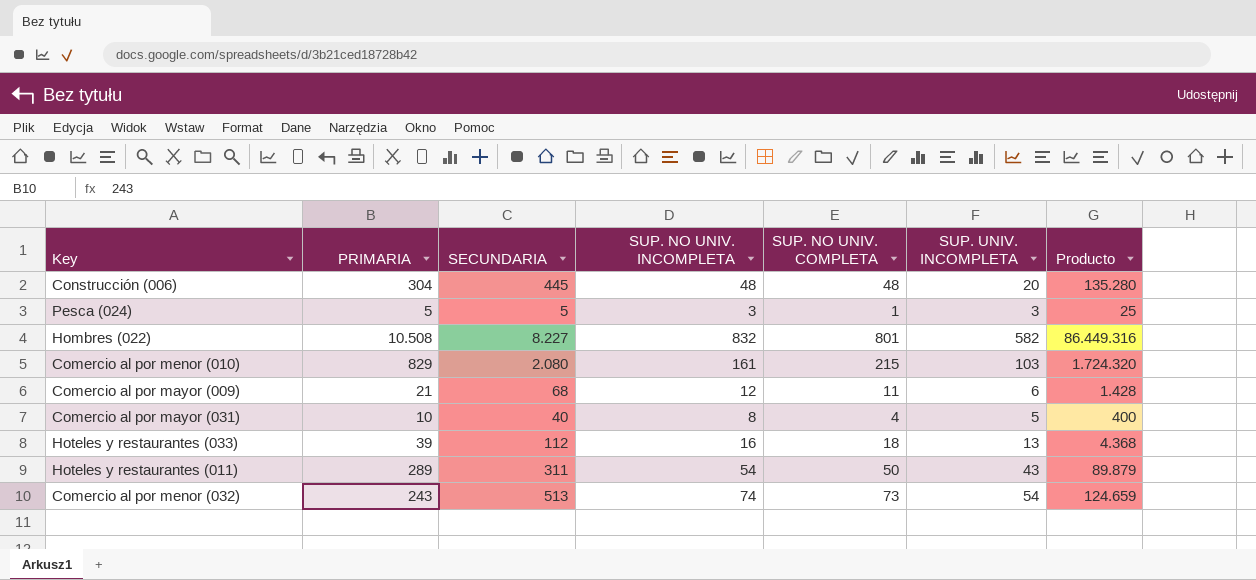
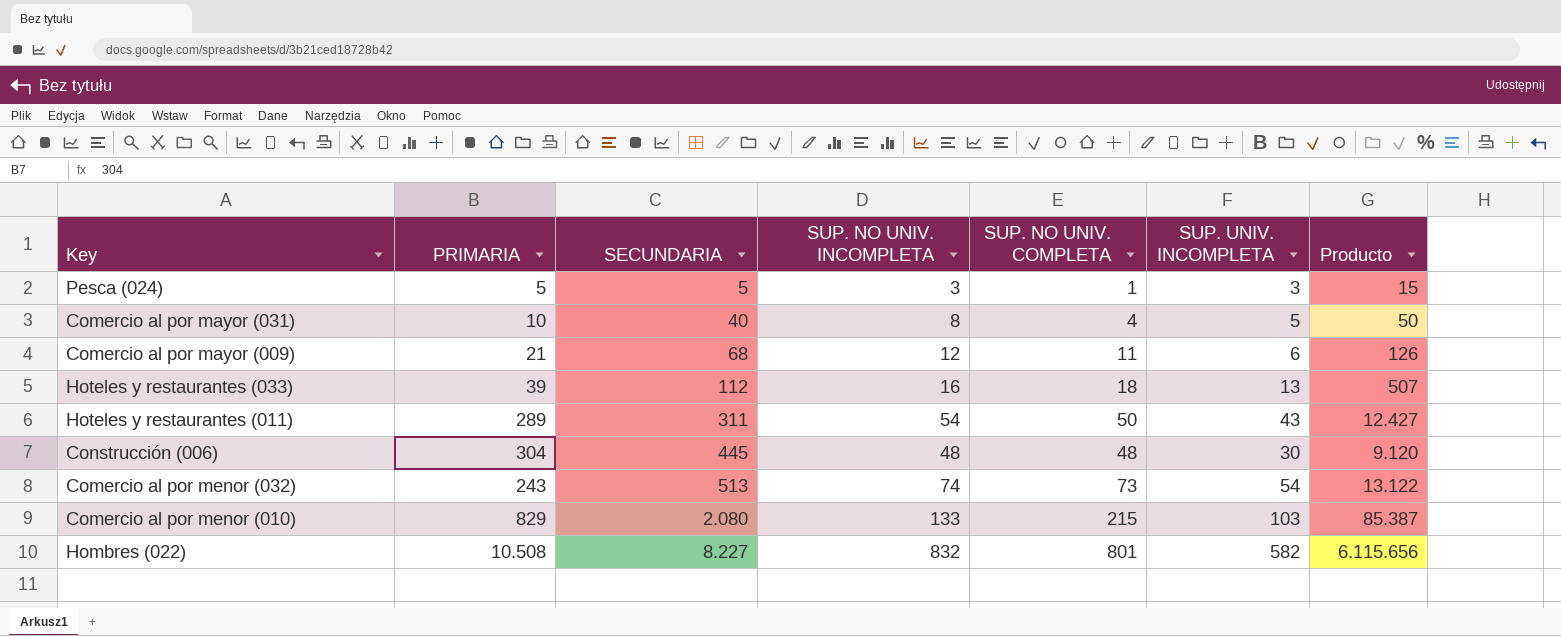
row order: none -> SECUNDARIA ascending
column Producto | formula: [PRIMARIA] * [SECUNDARIA] -> [PRIMARIA] * [SUP. UNIV. INCOMPLETA]
Construcción (006) | SUP. UNIV. INCOMPLETA: 20 -> 30
Comercio al por menor (010) | SUP. NO UNIV. INCOMPLETA: 161 -> 133

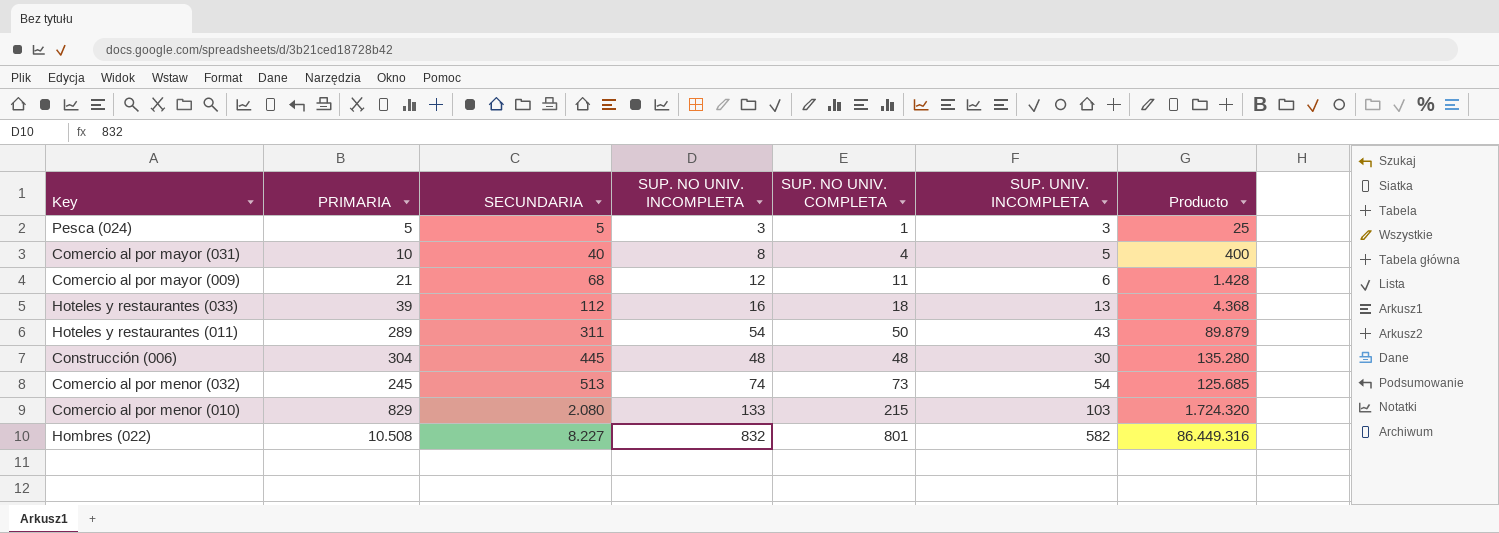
column Producto | formula: [PRIMARIA] * [SUP. UNIV. INCOMPLETA] -> [PRIMARIA] * [SECUNDARIA]
Comercio al por menor (032) | PRIMARIA: 243 -> 245

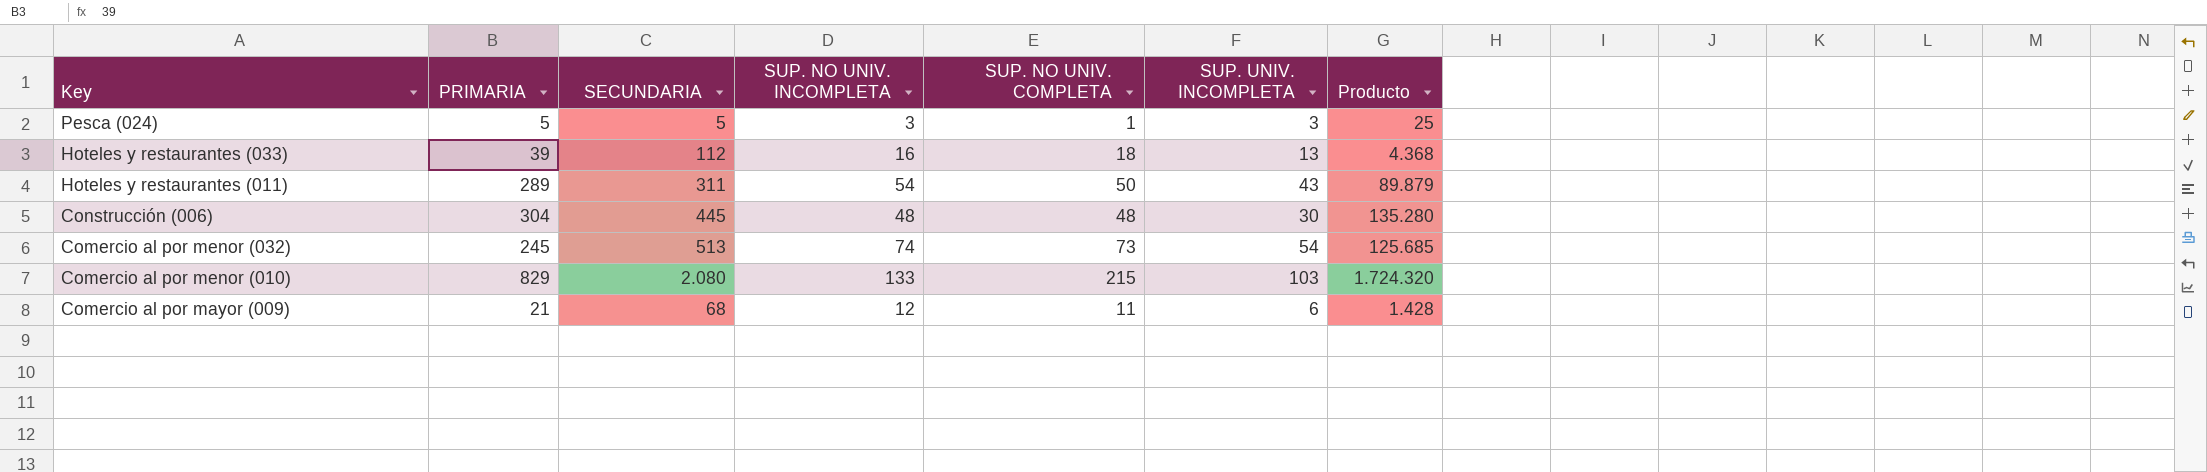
row order: SECUNDARIA ascending -> Key descending
row Comercio al por mayor (031): 10 | 40 | 8 | 4 | 5 | 400 -> none
row Hombres (022): 10.508 | 8.227 | 832 | 801 | 582 | 86.449.316 -> none

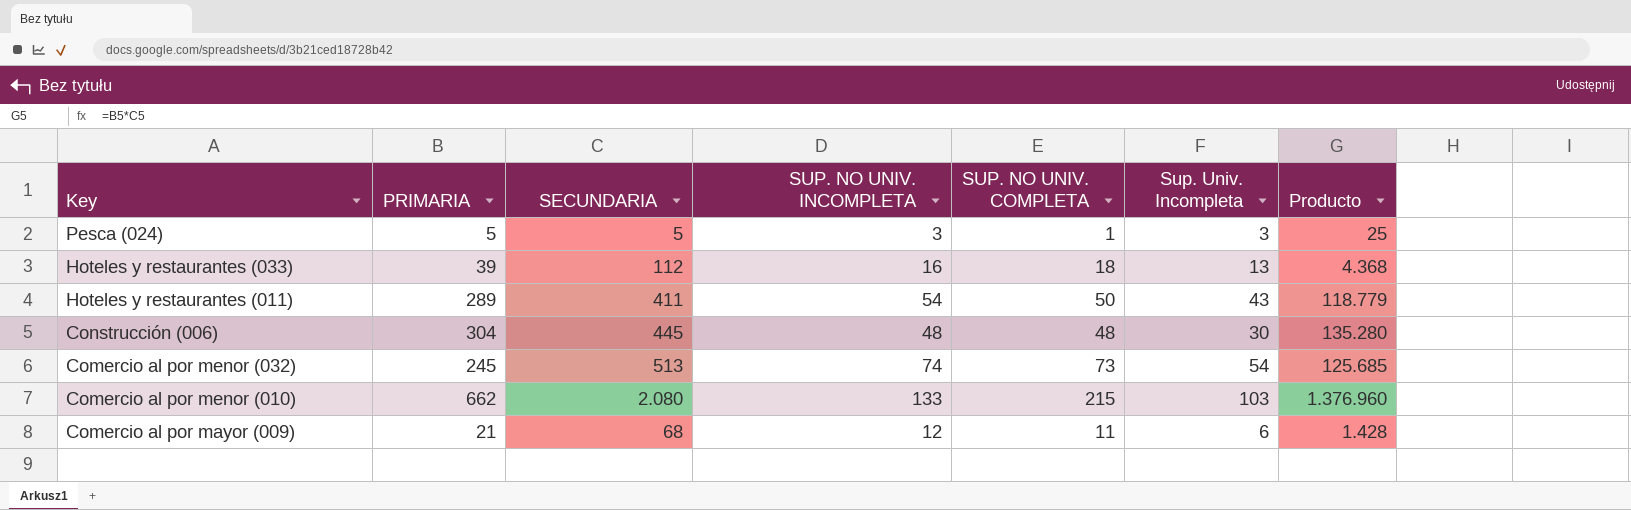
column name: SUP. UNIV. INCOMPLETA -> Sup. Univ. Incompleta
Hoteles y restaurantes (011) | SECUNDARIA: 311 -> 411
Hoteles y restaurantes (011) | Producto: 89.879 -> 118.779
Comercio al por menor (010) | PRIMARIA: 829 -> 662
Comercio al por menor (010) | Producto: 1.724.320 -> 1.376.960

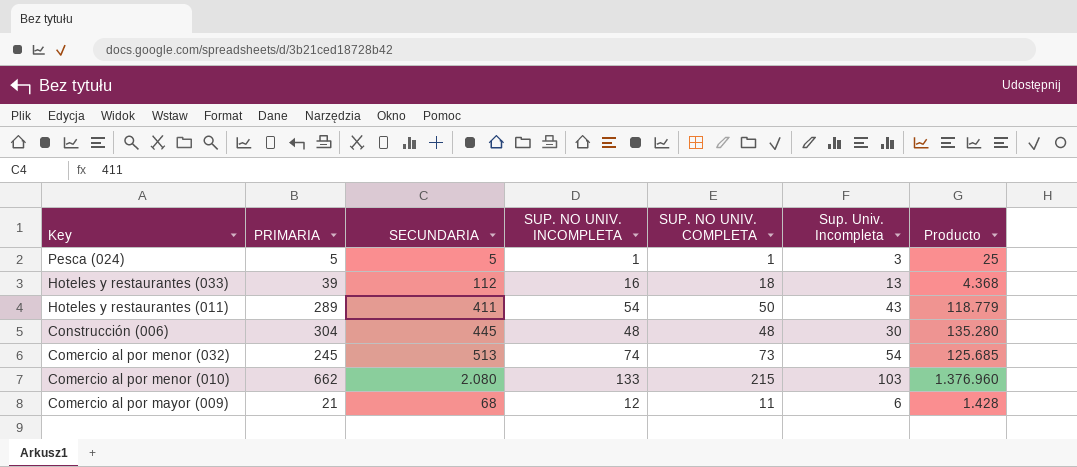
Pesca (024) | SUP. NO UNIV. INCOMPLETA: 3 -> 1

